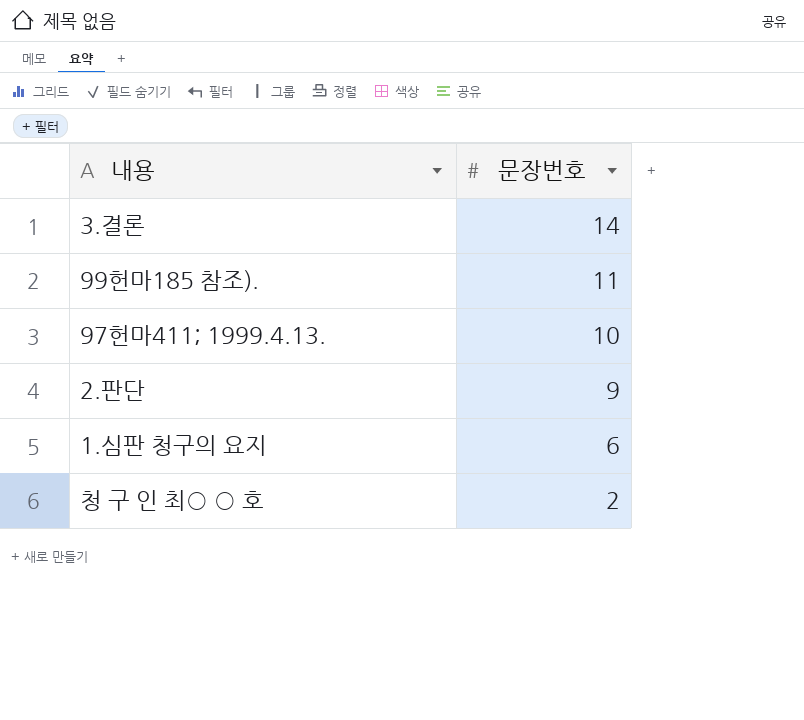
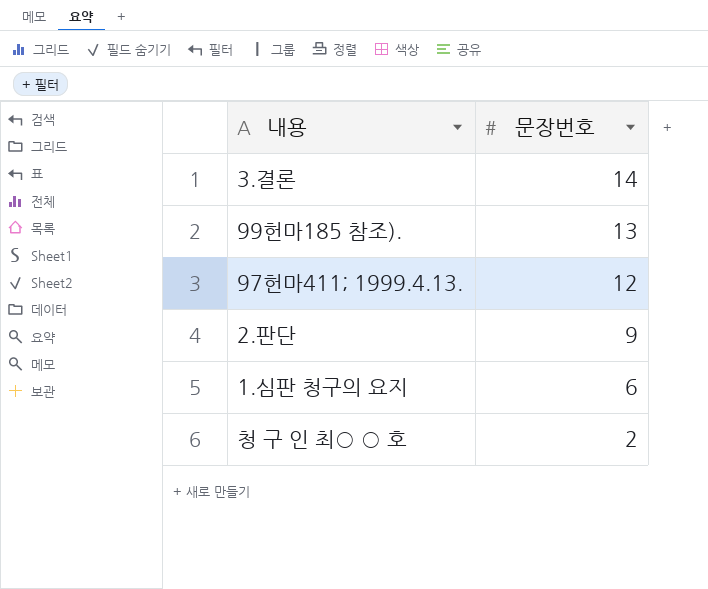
99헌마185 참조). | 문장번호: 11 -> 13
97헌마411; 1999.4.13. | 문장번호: 10 -> 12

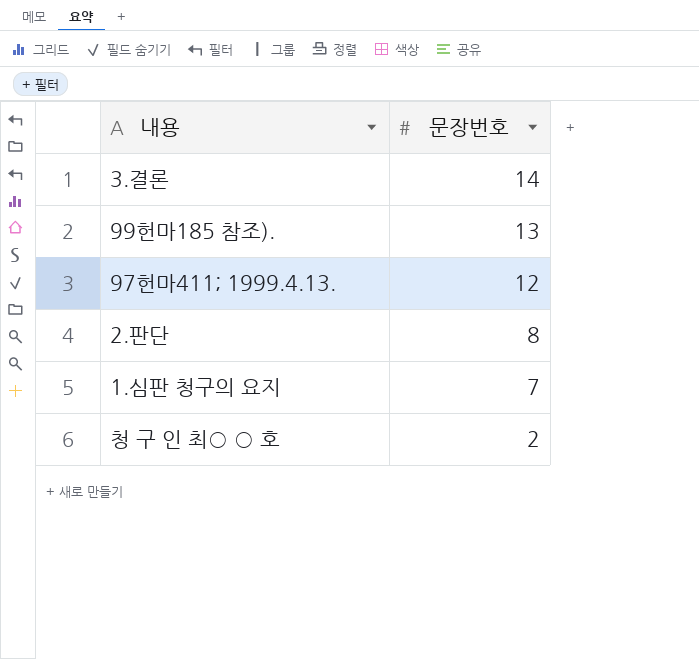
2.판단 | 문장번호: 9 -> 8
1.심판 청구의 요지 | 문장번호: 6 -> 7

